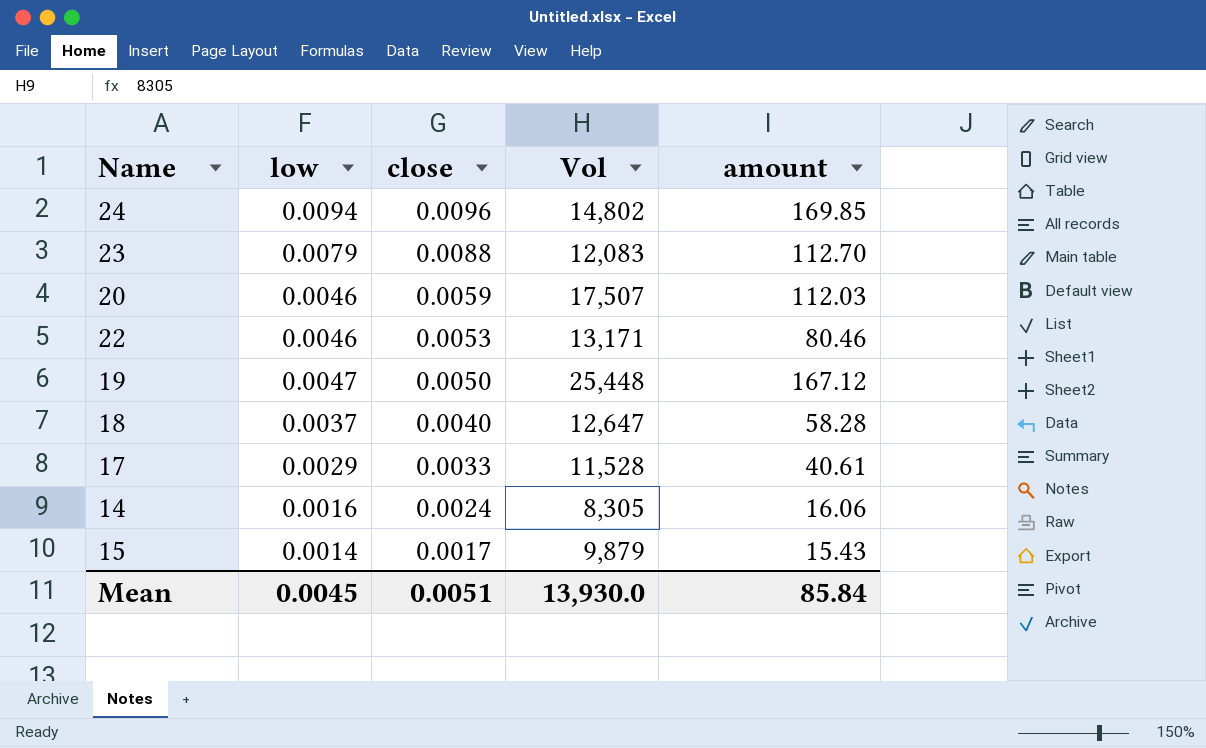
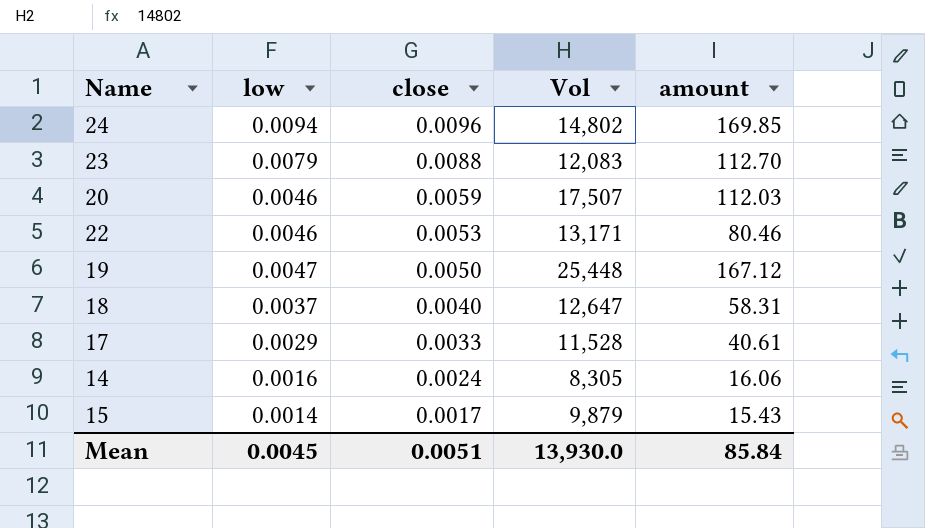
18 | amount: 58.28 -> 58.31

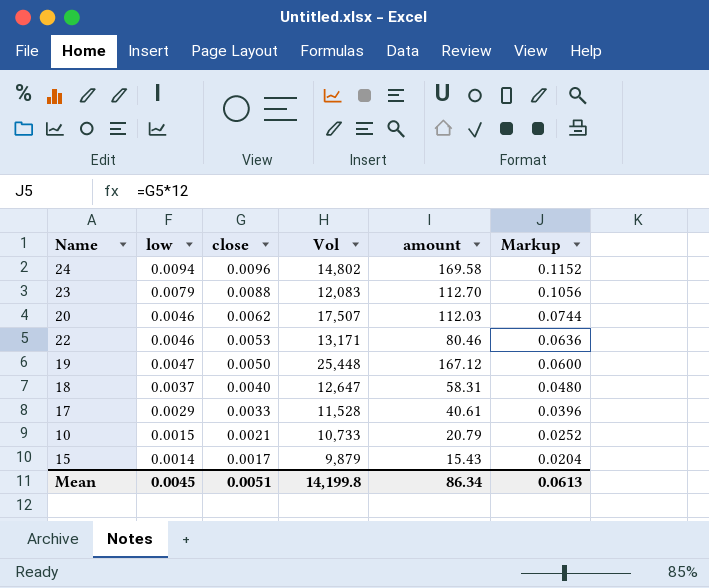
column Markup | formula: none -> [close] * 12
row 14: 0.0016 | 0.0024 | 8,305 | 16.06 -> none
24 | amount: 169.85 -> 169.58
20 | close: 0.0059 -> 0.0062
row 10: none -> 0.0015 | 0.0021 | 10,733 | 20.79 | 0.0252
Mean | Vol: 13,930.0 -> 14,199.8
Mean | amount: 85.84 -> 86.34

